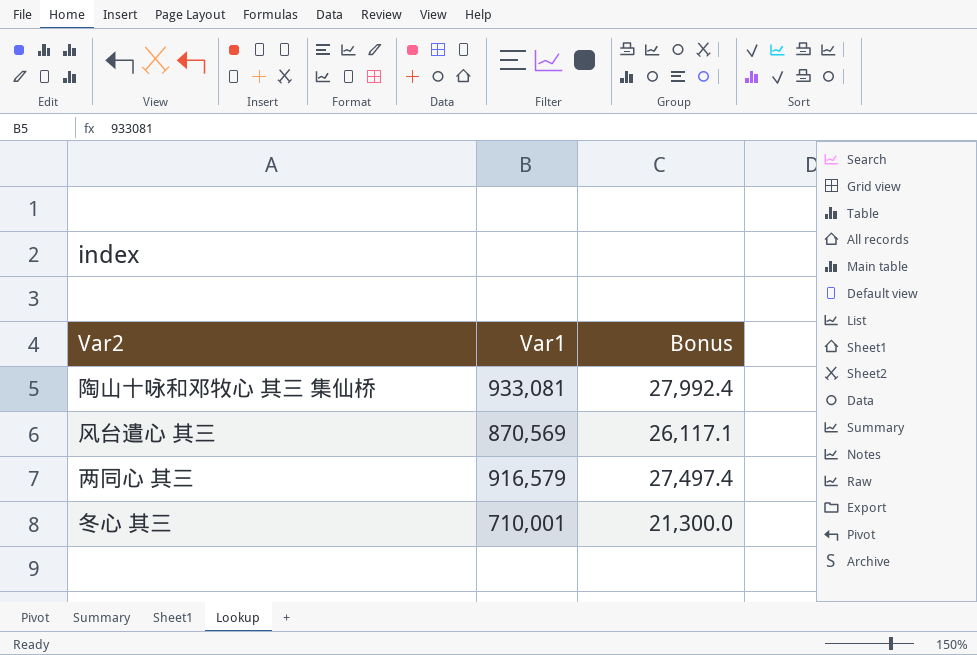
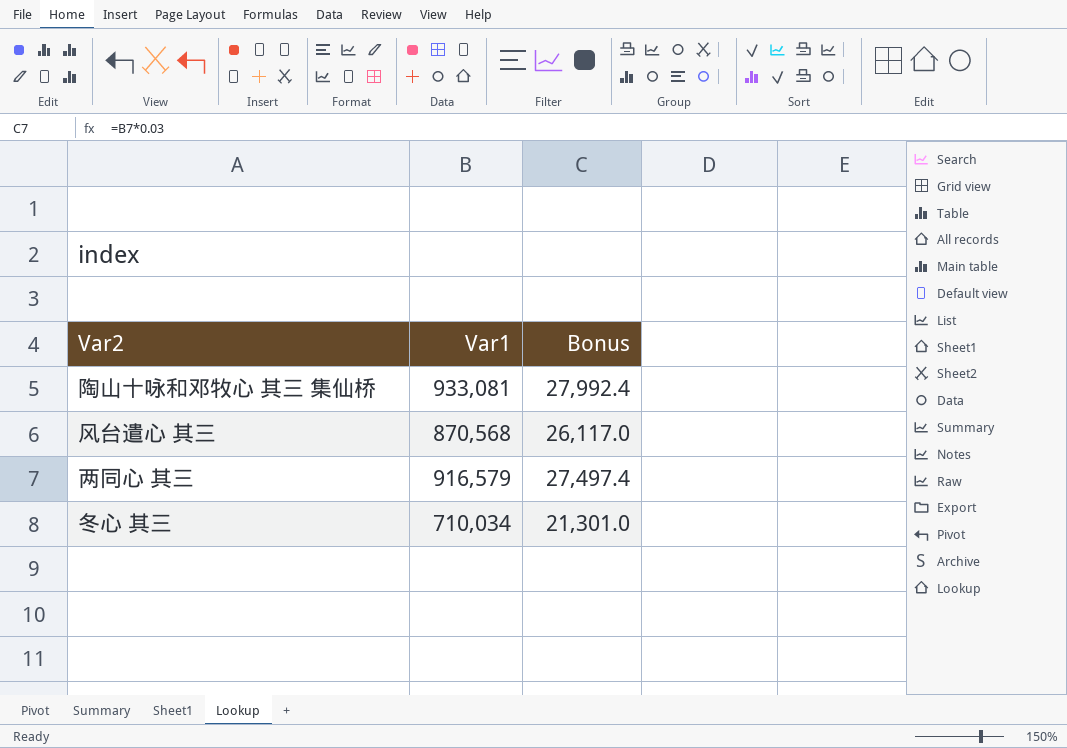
风台遣心 其三 | Var1: 870,569 -> 870,568
风台遣心 其三 | Bonus: 26,117.1 -> 26,117.0
冬心 其三 | Var1: 710,001 -> 710,034
冬心 其三 | Bonus: 21,300.0 -> 21,301.0

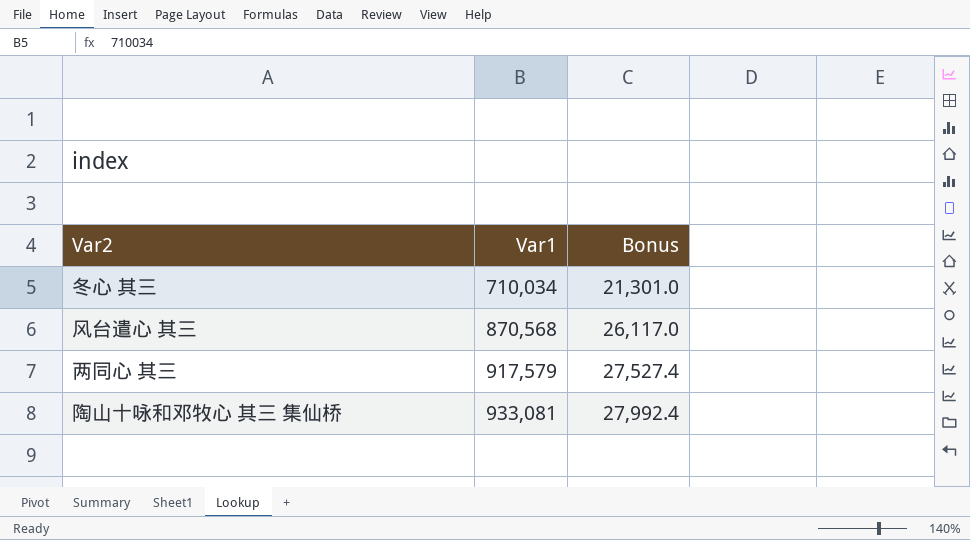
row order: none -> Var1 ascending
两同心 其三 | Var1: 916,579 -> 917,579
两同心 其三 | Bonus: 27,497.4 -> 27,527.4

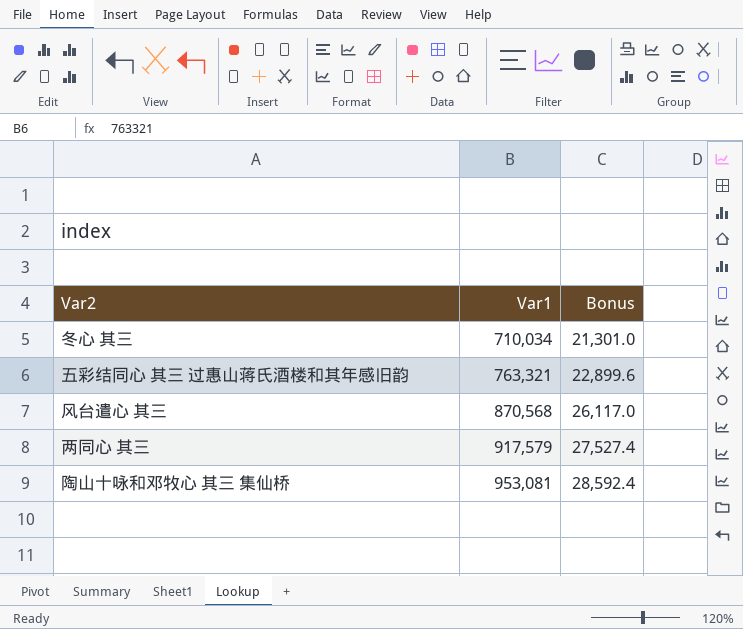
row 五彩结同心 其三 过惠山蒋氏酒楼和其年感旧韵: none -> 763,321 | 22,899.6
陶山十咏和邓牧心 其三 集仙桥 | Var1: 933,081 -> 953,081
陶山十咏和邓牧心 其三 集仙桥 | Bonus: 27,992.4 -> 28,592.4

